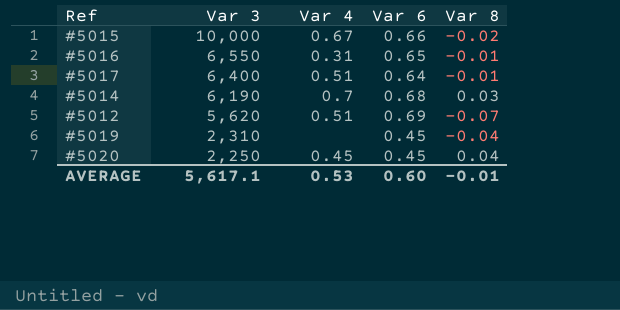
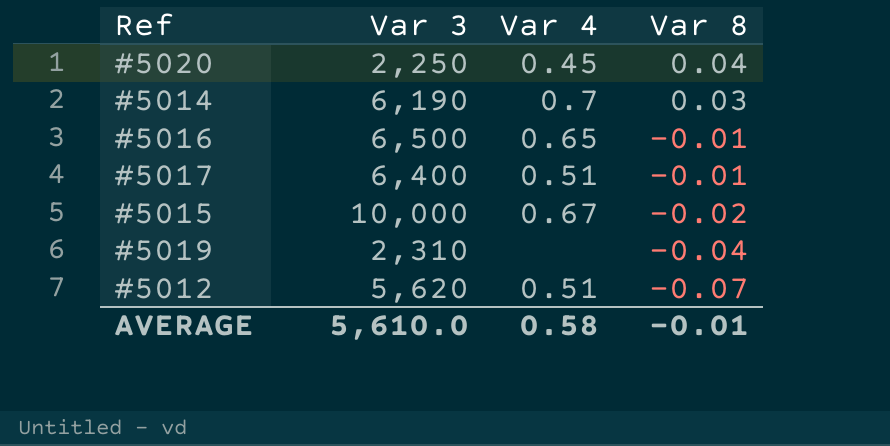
row order: Var 3 descending -> Var 8 descending
column Var 6 | position: 4 -> none
#5016 | Var 3: 6,550 -> 6,500
#5016 | Var 4: 0.31 -> 0.65
AVERAGE | Var 3: 5,617.1 -> 5,610.0
AVERAGE | Var 4: 0.53 -> 0.58

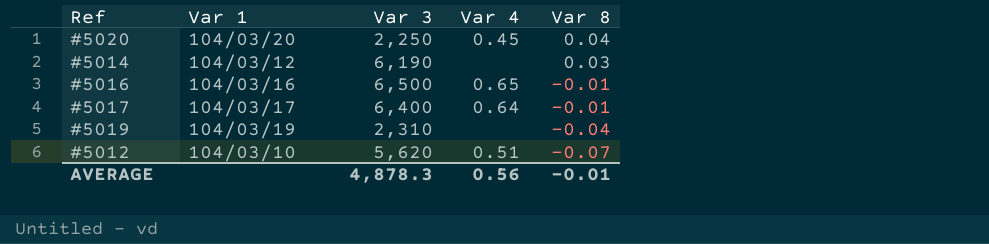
column Var 1 | position: none -> 2
row #5015: 10,000 | 0.67 | -0.02 -> none
#5014 | Var 4: 0.7 -> none
#5017 | Var 4: 0.51 -> 0.64
AVERAGE | Var 3: 5,610.0 -> 4,878.3
AVERAGE | Var 4: 0.58 -> 0.56

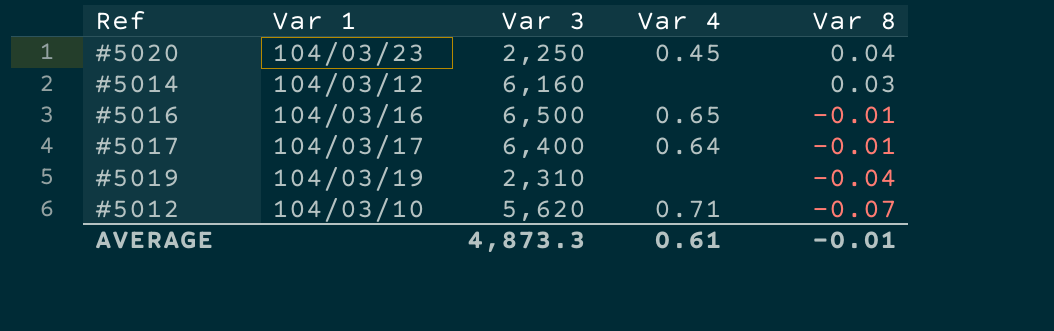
#5020 | Var 1: 104/03/20 -> 104/03/23
#5014 | Var 3: 6,190 -> 6,160
#5012 | Var 4: 0.51 -> 0.71
AVERAGE | Var 3: 4,878.3 -> 4,873.3
AVERAGE | Var 4: 0.56 -> 0.61

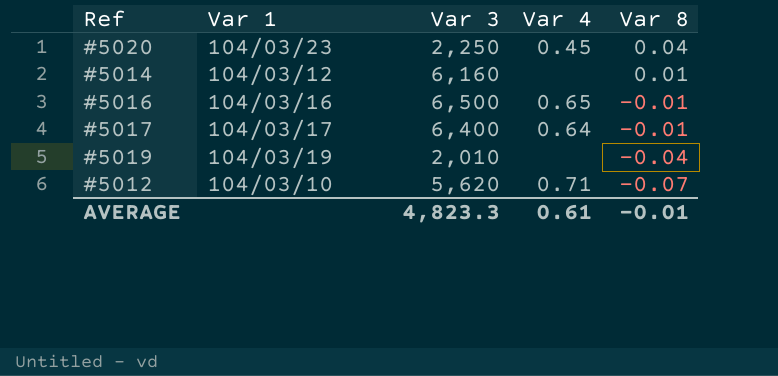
#5014 | Var 8: 0.03 -> 0.01
#5019 | Var 3: 2,310 -> 2,010
AVERAGE | Var 3: 4,873.3 -> 4,823.3

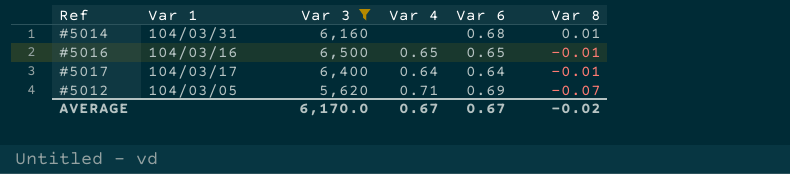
filter: none -> Var 3 >= 5,620
column Var 6 | position: none -> 5
#5014 | Var 1: 104/03/12 -> 104/03/31
#5012 | Var 1: 104/03/10 -> 104/03/05
AVERAGE | Var 3: 4,823.3 -> 6,170.0
AVERAGE | Var 4: 0.61 -> 0.67
AVERAGE | Var 8: -0.01 -> -0.02

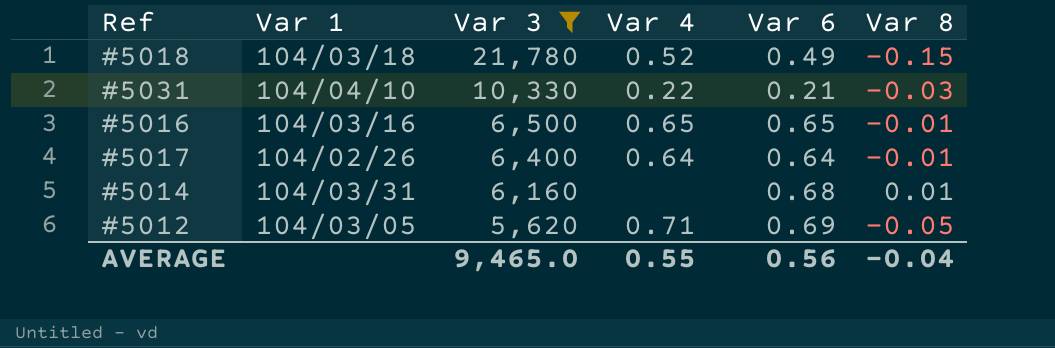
row order: Var 8 descending -> Var 3 descending
row #5018: none -> 104/03/18 | 21,780 | 0.52 | 0.49 | -0.15
row #5031: none -> 104/04/10 | 10,330 | 0.22 | 0.21 | -0.03
#5017 | Var 1: 104/03/17 -> 104/02/26
#5012 | Var 8: -0.07 -> -0.05
AVERAGE | Var 3: 6,170.0 -> 9,465.0
AVERAGE | Var 4: 0.67 -> 0.55
AVERAGE | Var 6: 0.67 -> 0.56
AVERAGE | Var 8: -0.02 -> -0.04

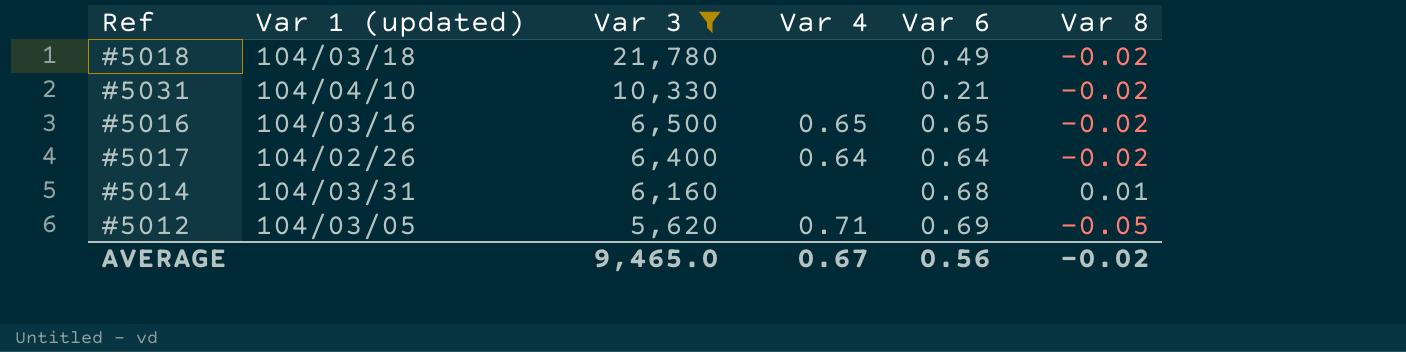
column name: Var 1 -> Var 1 (updated)
#5018 | Var 4: 0.52 -> none
#5018 | Var 8: -0.15 -> -0.02
#5031 | Var 4: 0.22 -> none
#5031 | Var 8: -0.03 -> -0.02
#5016 | Var 8: -0.01 -> -0.02
#5017 | Var 8: -0.01 -> -0.02
AVERAGE | Var 4: 0.55 -> 0.67
AVERAGE | Var 8: -0.04 -> -0.02

